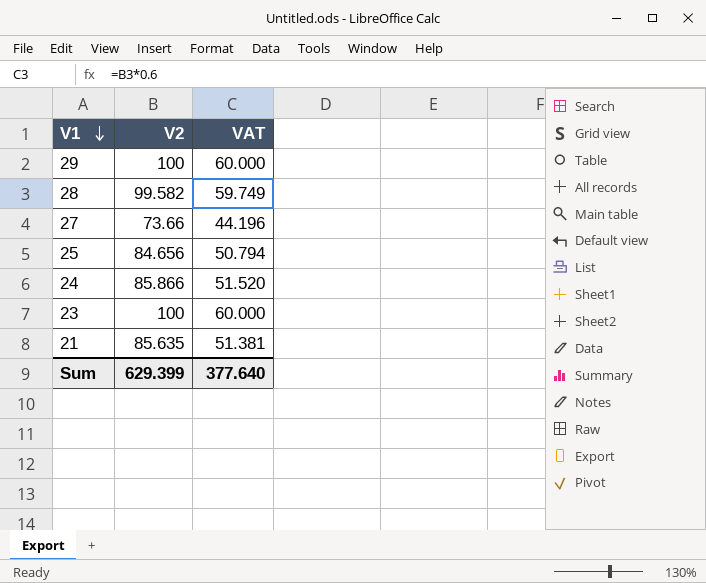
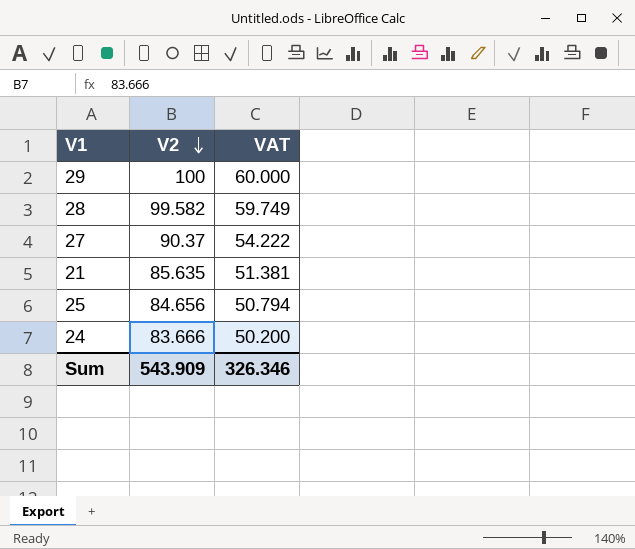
row order: V1 descending -> V2 descending
row 23: 100 | 60.000 -> none
27 | V2: 73.66 -> 90.37
27 | VAT: 44.196 -> 54.222
24 | V2: 85.866 -> 83.666
24 | VAT: 51.520 -> 50.200
Sum | V2: 629.399 -> 543.909
Sum | VAT: 377.640 -> 326.346

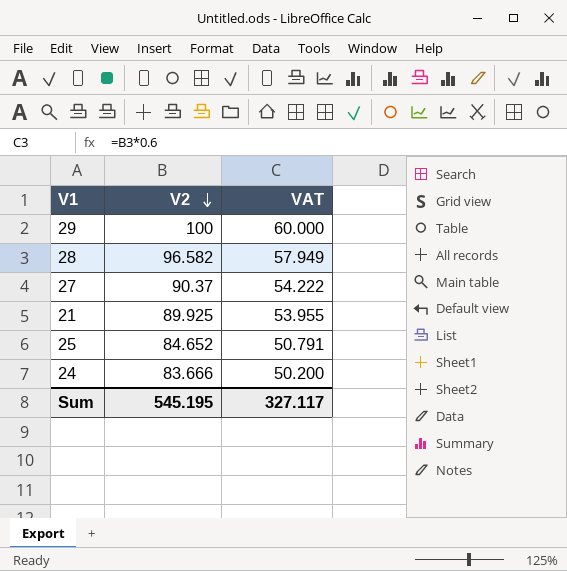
28 | V2: 99.582 -> 96.582
28 | VAT: 59.749 -> 57.949
21 | V2: 85.635 -> 89.925
21 | VAT: 51.381 -> 53.955
25 | V2: 84.656 -> 84.652
25 | VAT: 50.794 -> 50.791
Sum | V2: 543.909 -> 545.195
Sum | VAT: 326.346 -> 327.117

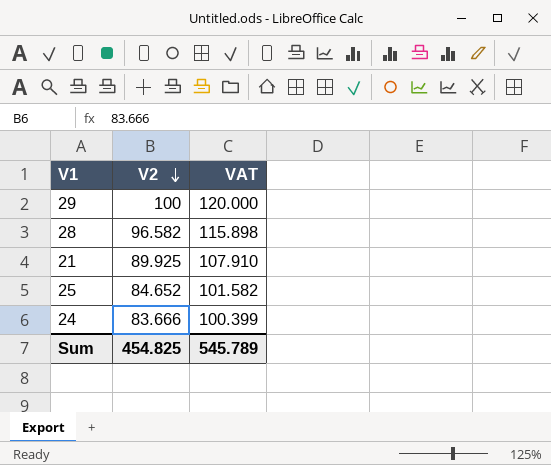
column VAT | formula: [V2] * 0.6 -> [V2] * 1.2
row 27: 90.37 | 54.222 -> none
Sum | V2: 545.195 -> 454.825
Sum | VAT: 327.117 -> 545.789

